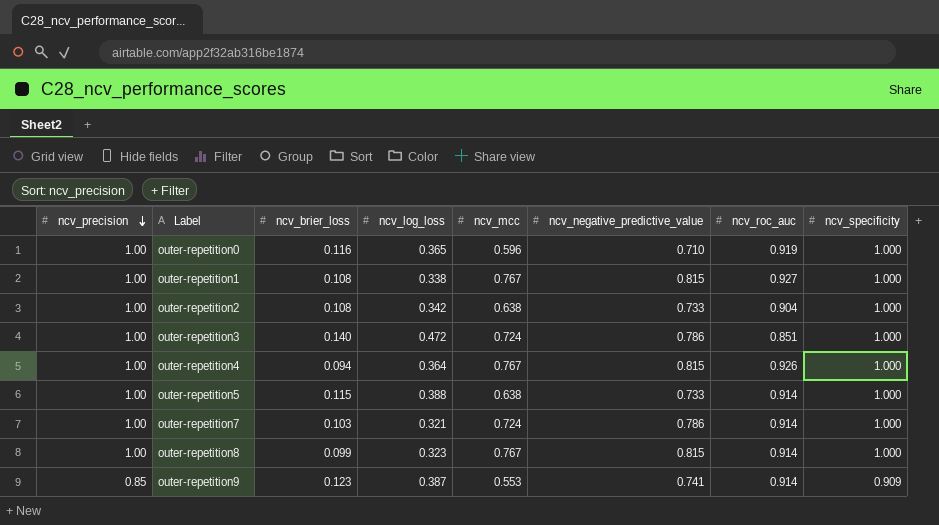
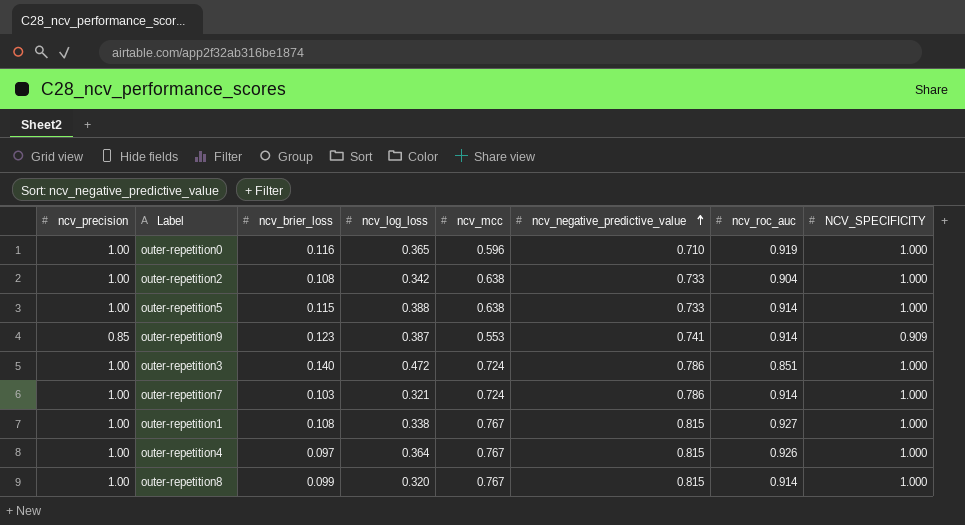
row order: ncv_precision descending -> ncv_negative_predictive_value ascending
column name: ncv_specificity -> NCV_SPECIFICITY
outer-repetition4 | ncv_brier_loss: 0.094 -> 0.097
outer-repetition8 | ncv_log_loss: 0.323 -> 0.320

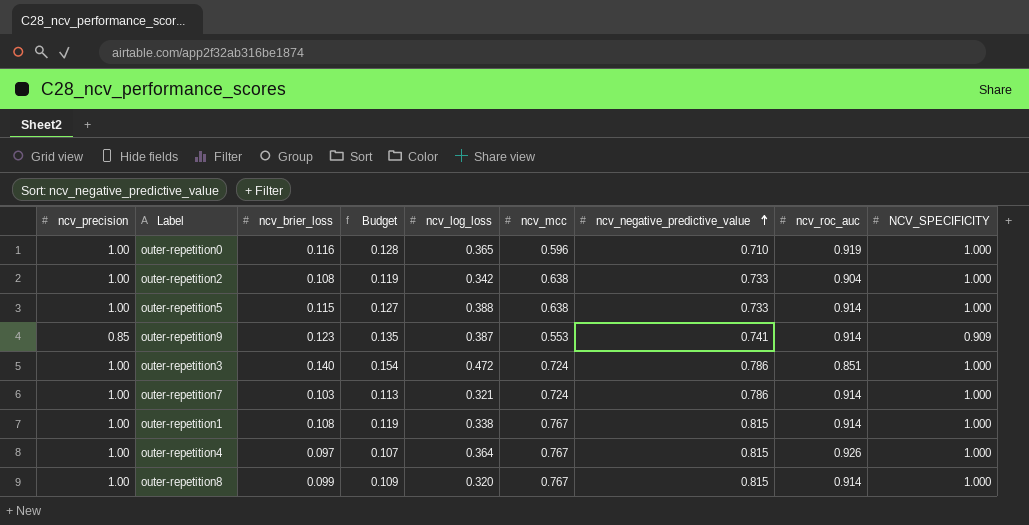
column Budget | formula: none -> [ncv_brier_loss] * 1.1
outer-repetition1 | ncv_roc_auc: 0.927 -> 0.914

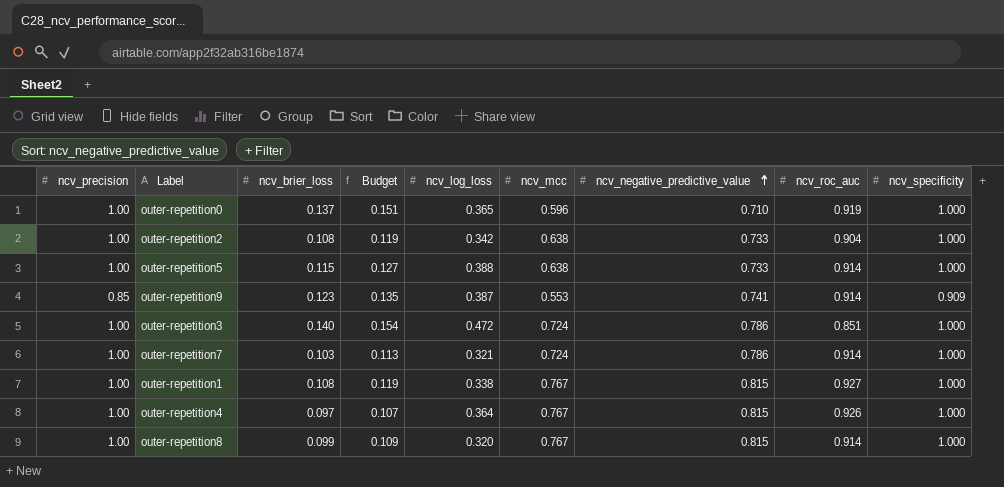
column name: NCV_SPECIFICITY -> ncv_specificity
outer-repetition0 | ncv_brier_loss: 0.116 -> 0.137
outer-repetition0 | Budget: 0.128 -> 0.151
outer-repetition1 | ncv_roc_auc: 0.914 -> 0.927

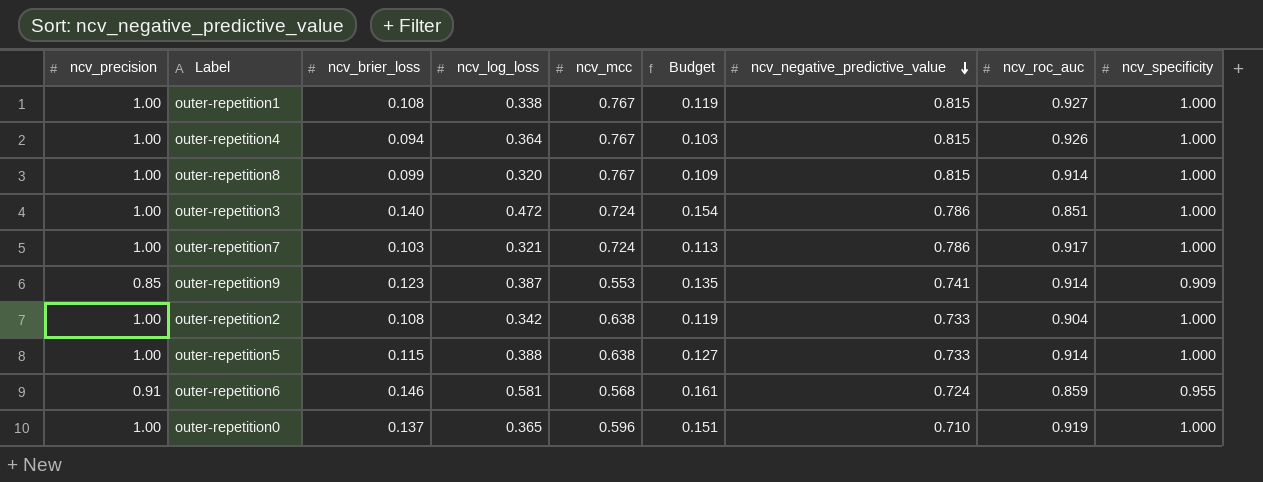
row order: ncv_negative_predictive_value ascending -> ncv_negative_predictive_value descending
column Budget | position: 4 -> 6
outer-repetition4 | ncv_brier_loss: 0.097 -> 0.094
outer-repetition4 | Budget: 0.107 -> 0.103
outer-repetition7 | ncv_roc_auc: 0.914 -> 0.917
row outer-repetition6: none -> 0.91 | 0.146 | 0.581 | 0.568 | 0.161 | 0.724 | 0.859 | 0.955

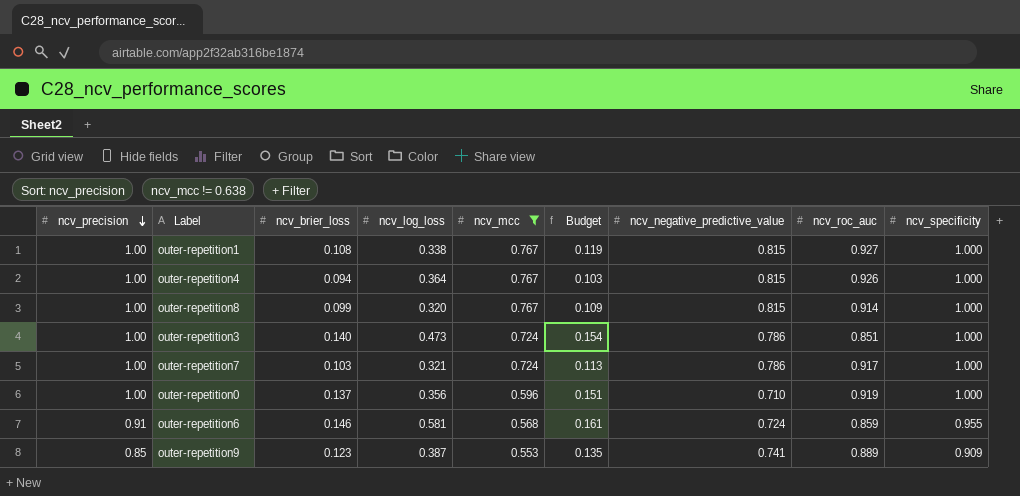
filter: none -> ncv_mcc != 0.638
row order: ncv_negative_predictive_value descending -> ncv_precision descending
outer-repetition3 | ncv_log_loss: 0.472 -> 0.473
outer-repetition0 | ncv_log_loss: 0.365 -> 0.356
outer-repetition9 | ncv_roc_auc: 0.914 -> 0.889

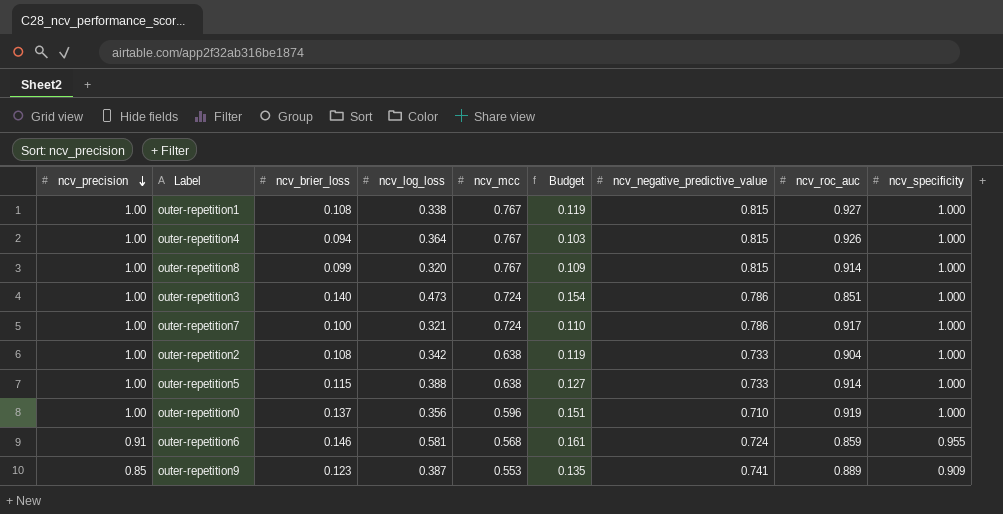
filter: ncv_mcc != 0.638 -> none
outer-repetition7 | ncv_brier_loss: 0.103 -> 0.100
outer-repetition7 | Budget: 0.113 -> 0.110

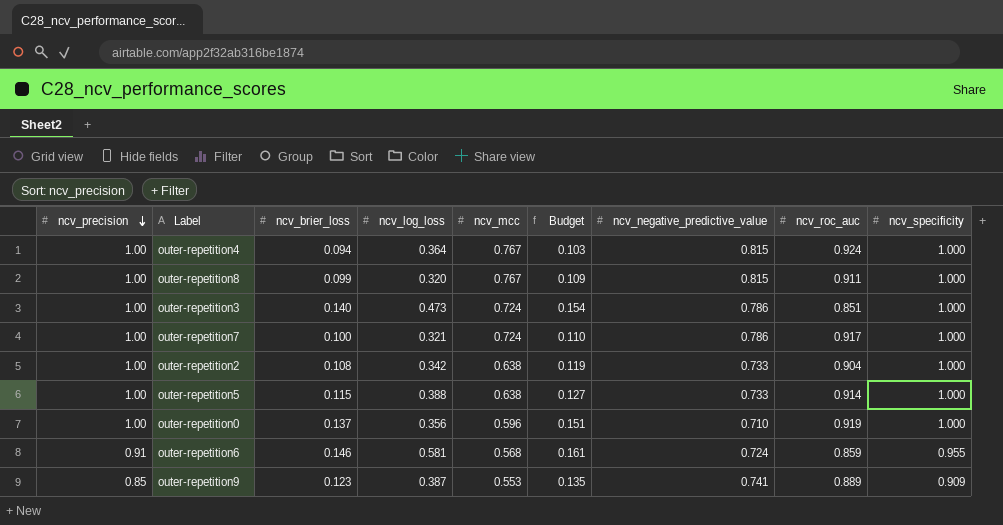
row outer-repetition1: 1.00 | 0.108 | 0.338 | 0.767 | 0.119 | 0.815 | 0.927 | 1.000 -> none
outer-repetition4 | ncv_roc_auc: 0.926 -> 0.924
outer-repetition8 | ncv_roc_auc: 0.914 -> 0.911

